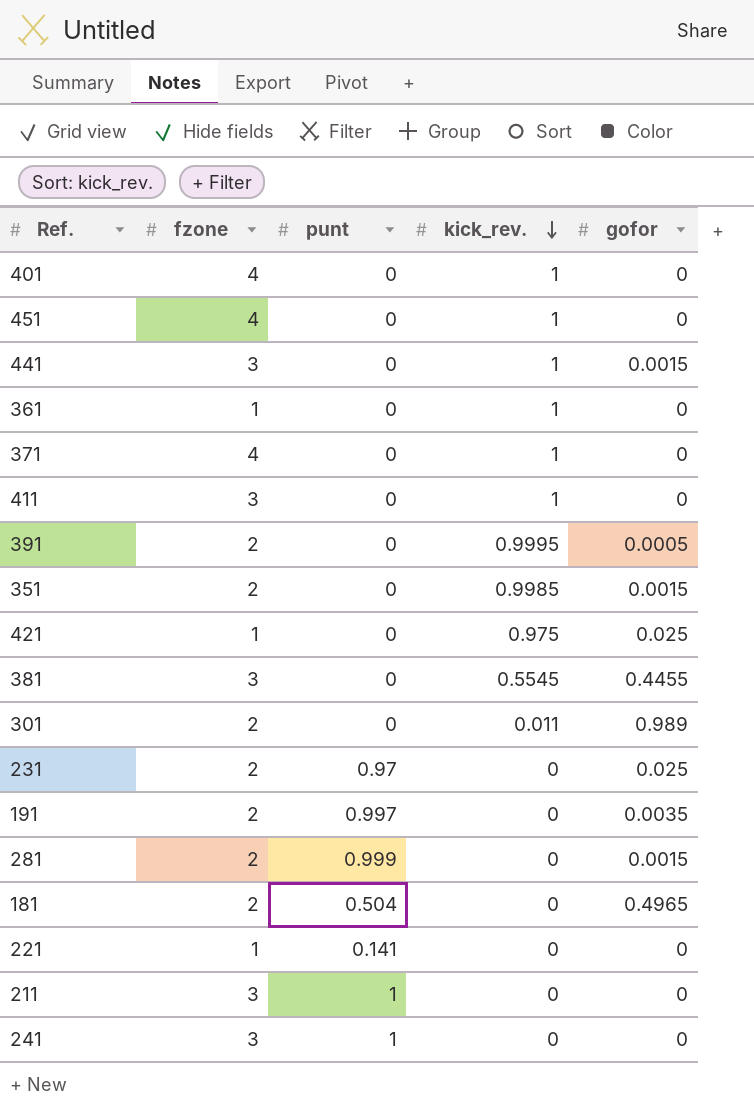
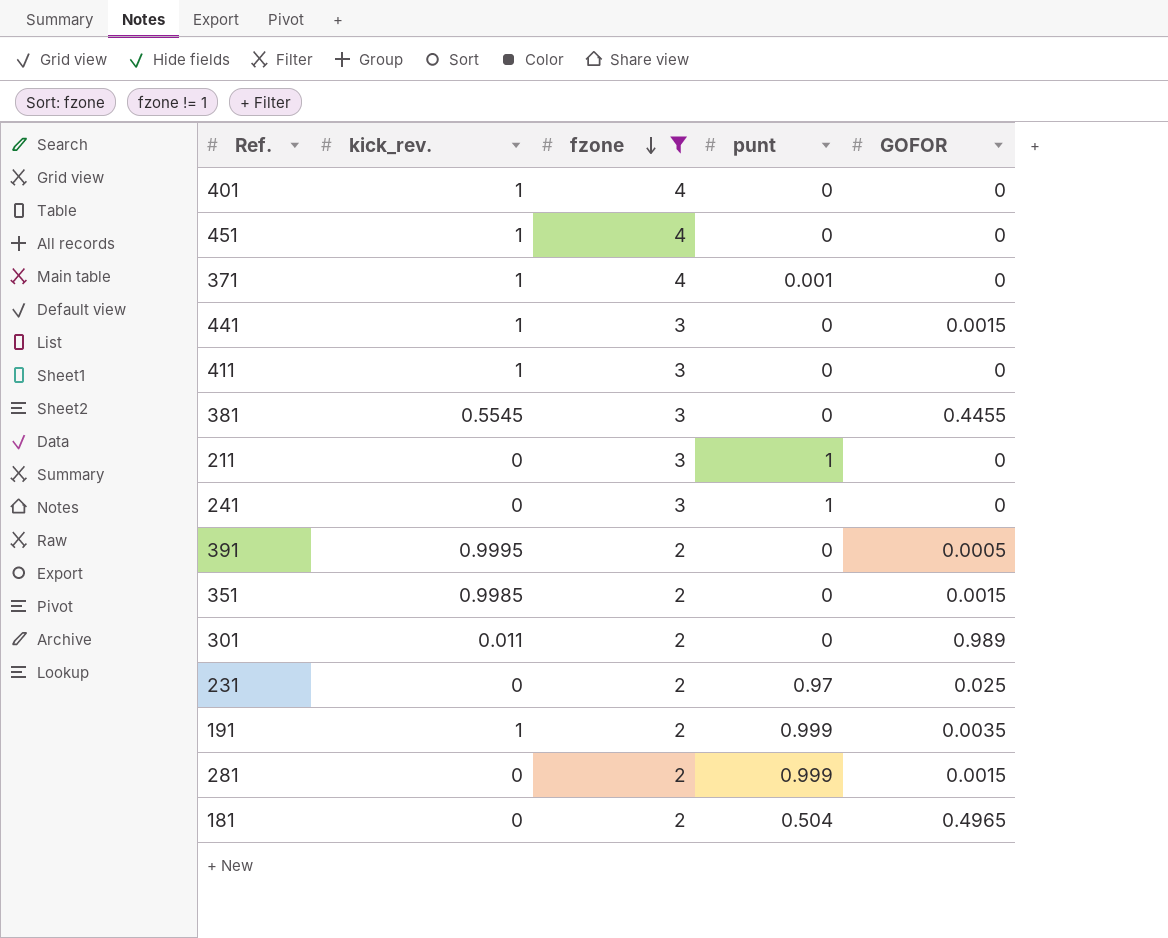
filter: none -> fzone != 1
row order: kick_rev. descending -> fzone descending
column kick_rev. | position: 4 -> 2
column name: gofor -> GOFOR
371 | punt: 0 -> 0.001
191 | kick_rev.: 0 -> 1
191 | punt: 0.997 -> 0.999

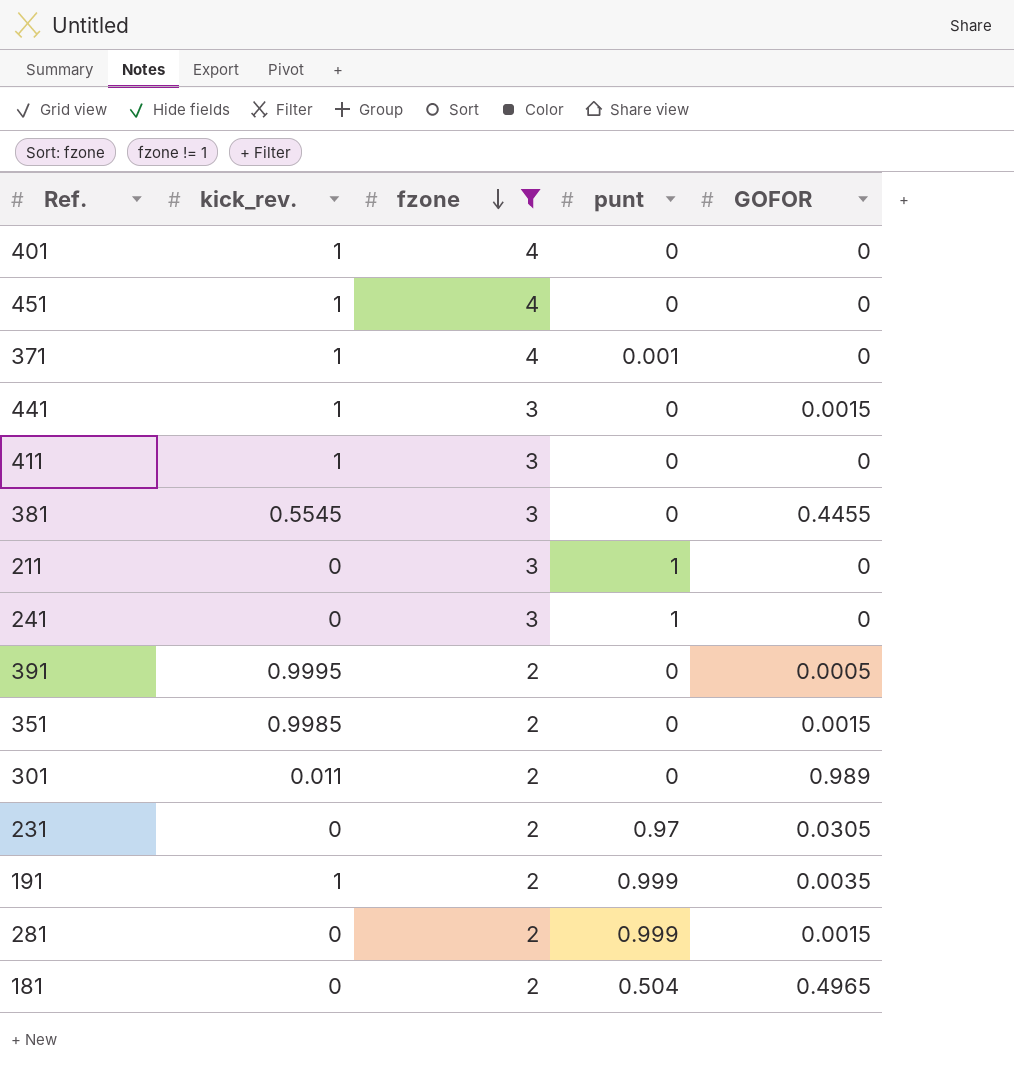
231 | GOFOR: 0.025 -> 0.0305

